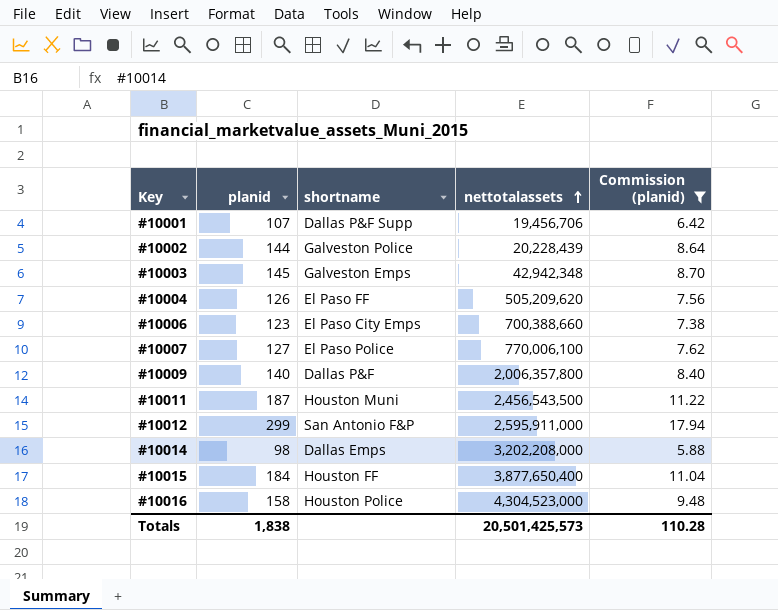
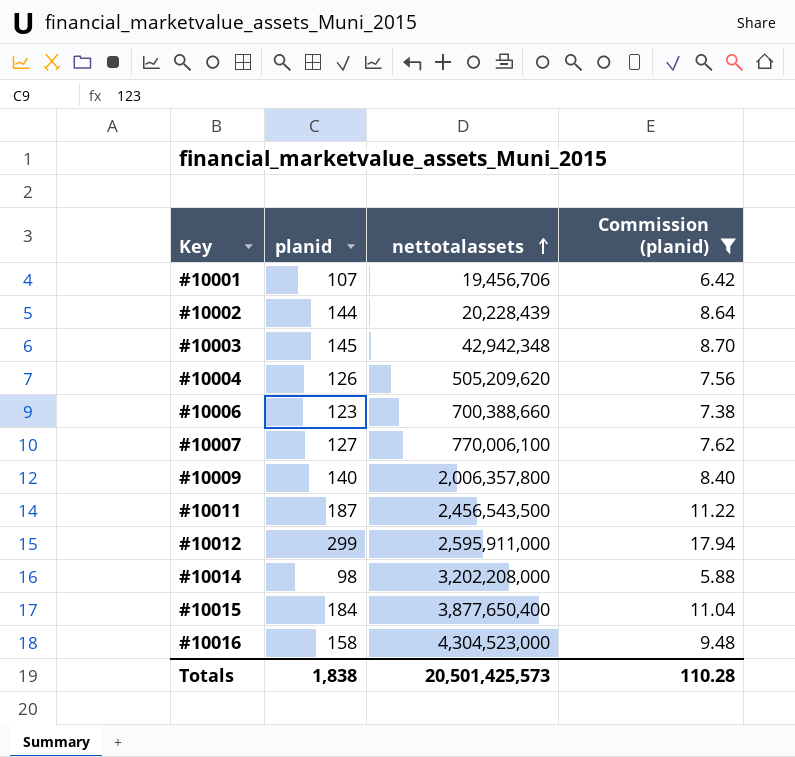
column shortname | position: 3 -> none

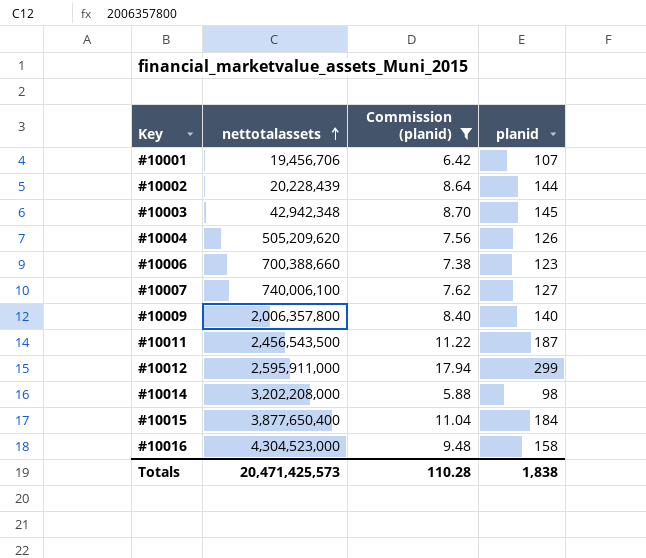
column planid | position: 2 -> 4
#10007 | nettotalassets: 770,006,100 -> 740,006,100
Totals | nettotalassets: 20,501,425,573 -> 20,471,425,573

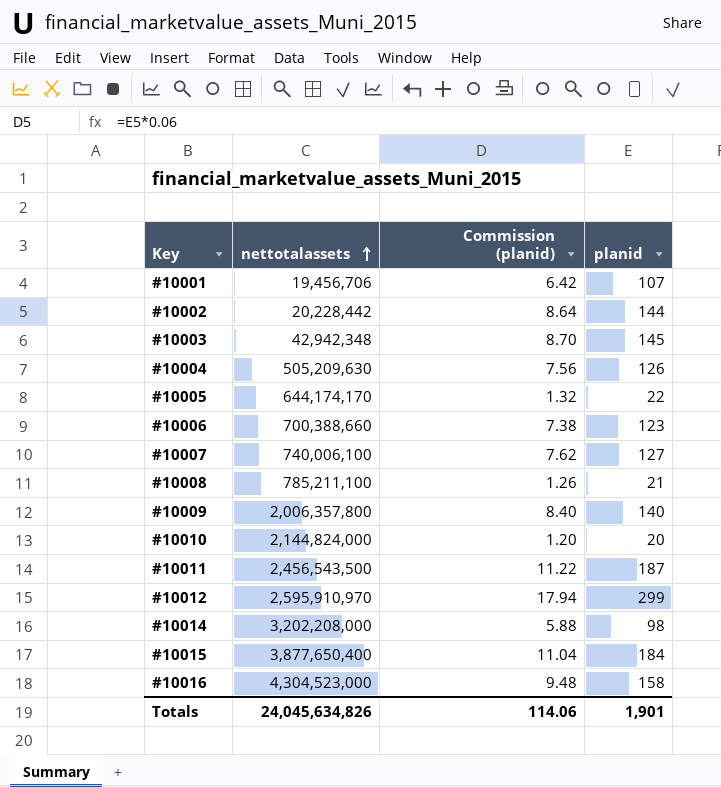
filter: Commission (planid) >= 5.88 -> none
#10002 | nettotalassets: 20,228,439 -> 20,228,442
#10004 | nettotalassets: 505,209,620 -> 505,209,630
#10012 | nettotalassets: 2,595,911,000 -> 2,595,910,970
Totals | nettotalassets: 20,471,425,573 -> 24,045,634,826
Totals | Commission (planid): 110.28 -> 114.06
Totals | planid: 1,838 -> 1,901

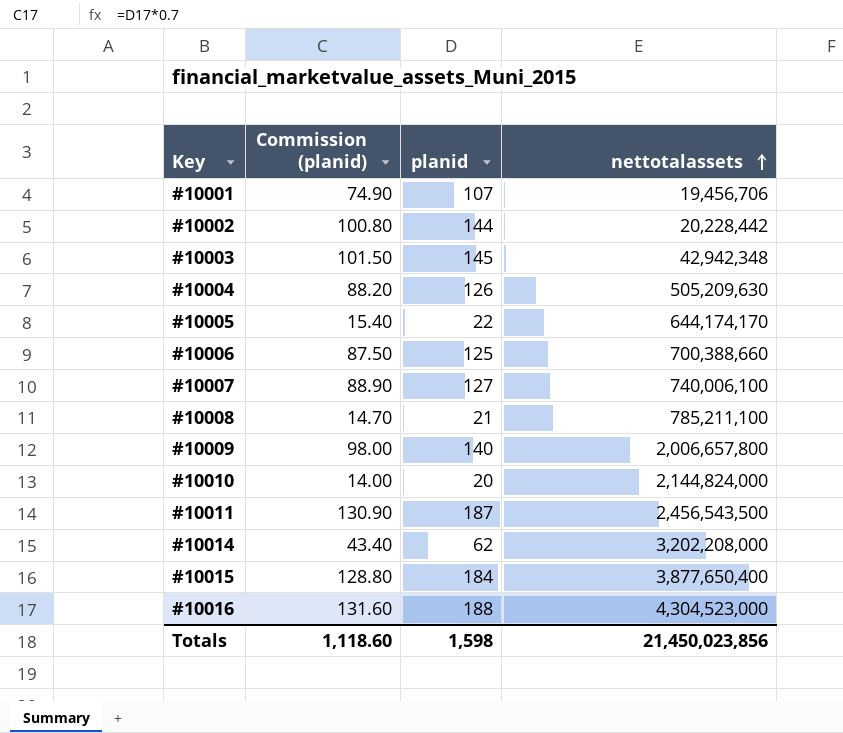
column Commission (planid) | formula: [planid] * 0.06 -> [planid] * 0.7
column nettotalassets | position: 2 -> 4
row #10012: 2,595,910,970 | 17.94 | 299 -> none
#10006 | planid: 123 -> 125
#10009 | nettotalassets: 2,006,357,800 -> 2,006,657,800
#10014 | planid: 98 -> 62
#10016 | planid: 158 -> 188
Totals | Commission (planid): 114.06 -> 1,118.60
Totals | planid: 1,901 -> 1,598
Totals | nettotalassets: 24,045,634,826 -> 21,450,023,856

